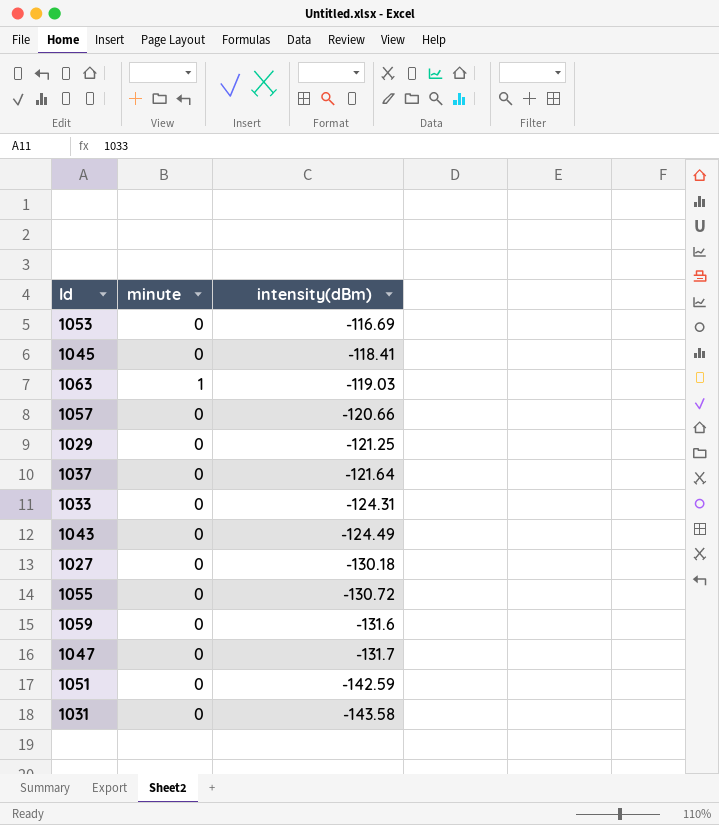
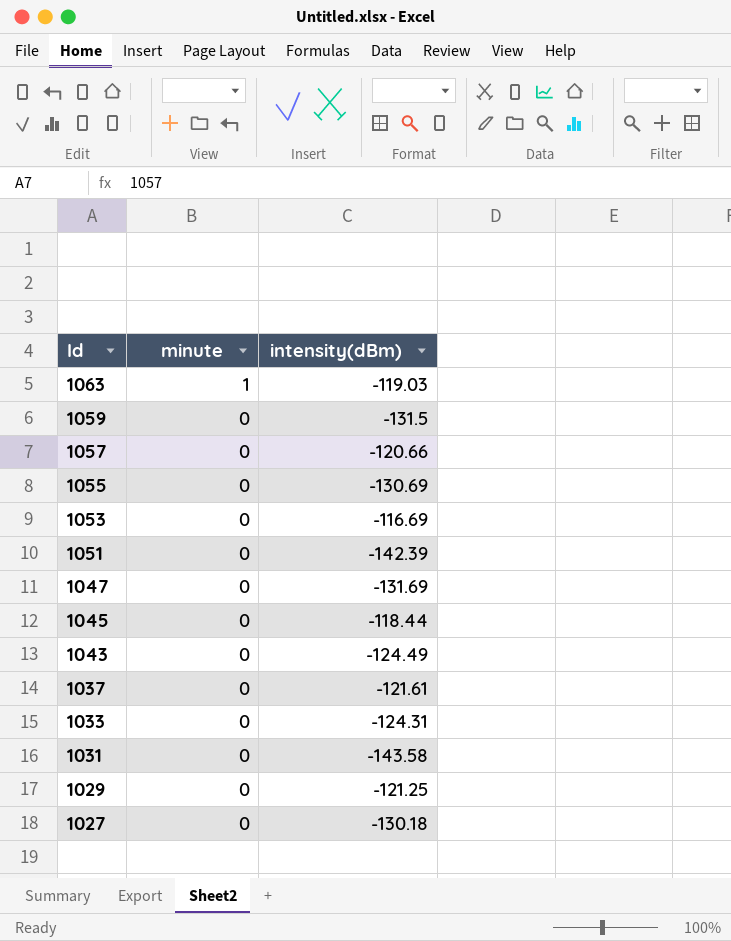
row order: intensity(dBm) descending -> Id descending
1059 | intensity(dBm): -131.6 -> -131.5
1055 | intensity(dBm): -130.72 -> -130.69
1051 | intensity(dBm): -142.59 -> -142.39
1047 | intensity(dBm): -131.7 -> -131.69
1045 | intensity(dBm): -118.41 -> -118.44
1037 | intensity(dBm): -121.64 -> -121.61

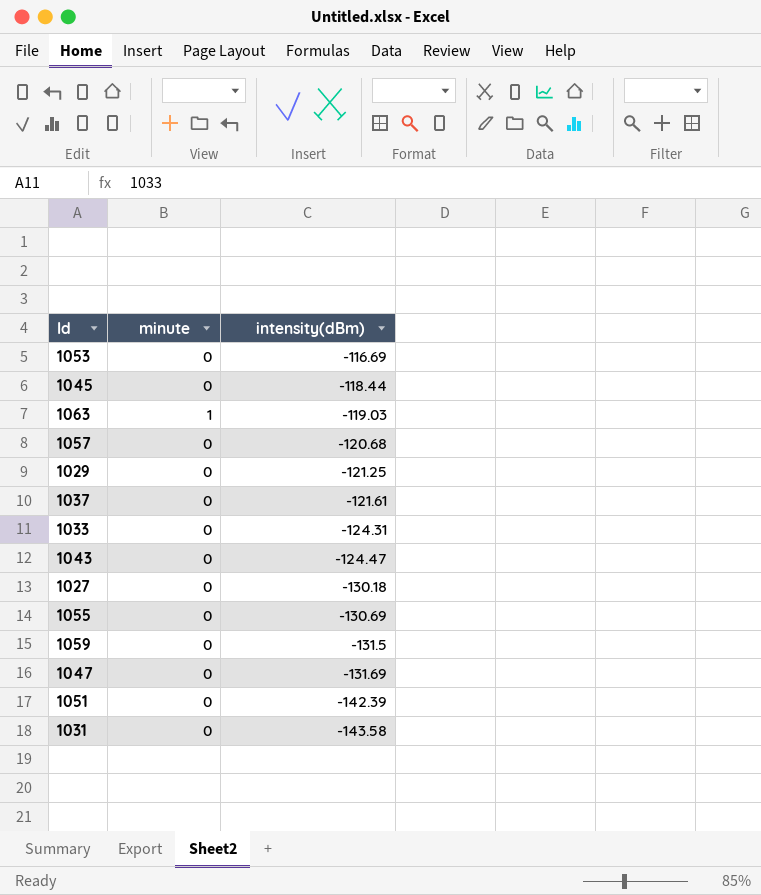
row order: Id descending -> intensity(dBm) descending
1057 | intensity(dBm): -120.66 -> -120.68
1043 | intensity(dBm): -124.49 -> -124.47

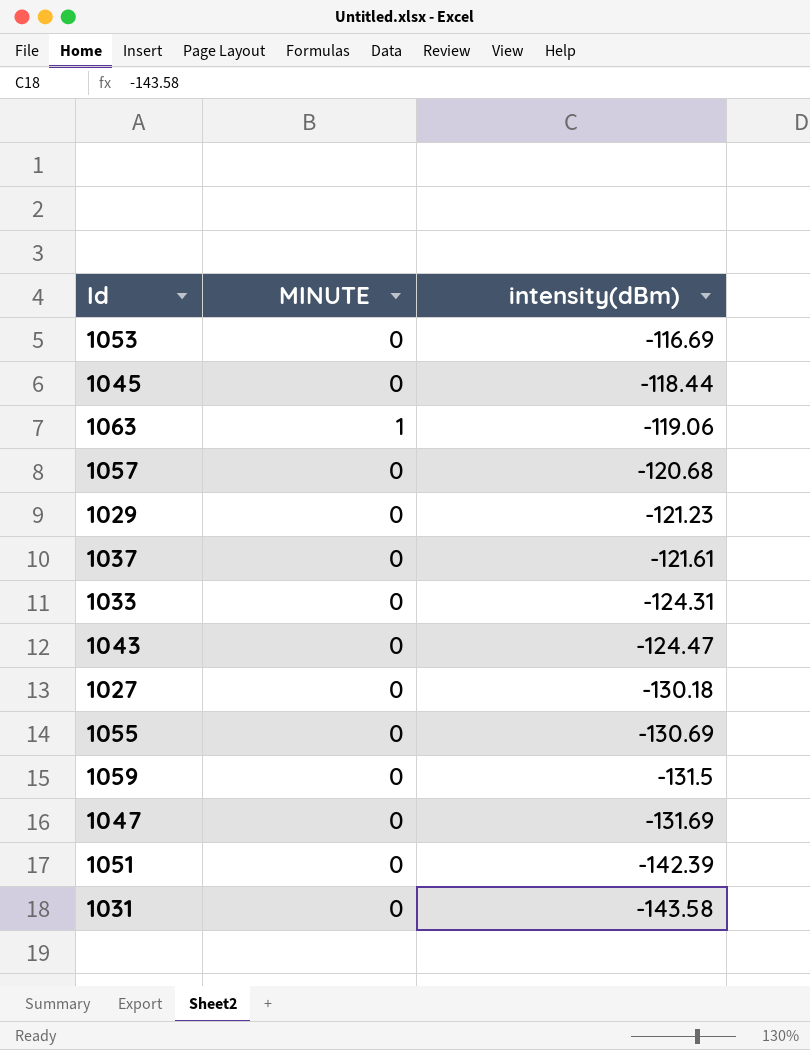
column name: minute -> MINUTE
1063 | intensity(dBm): -119.03 -> -119.06
1029 | intensity(dBm): -121.25 -> -121.23

